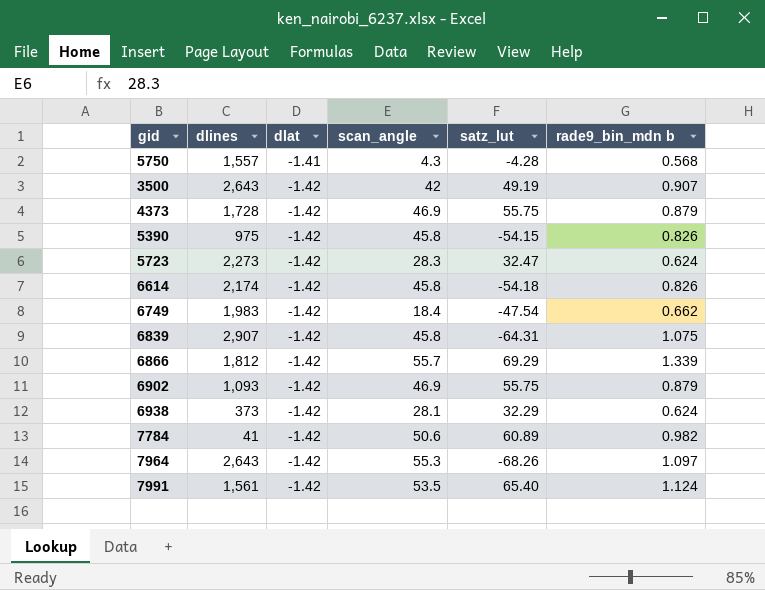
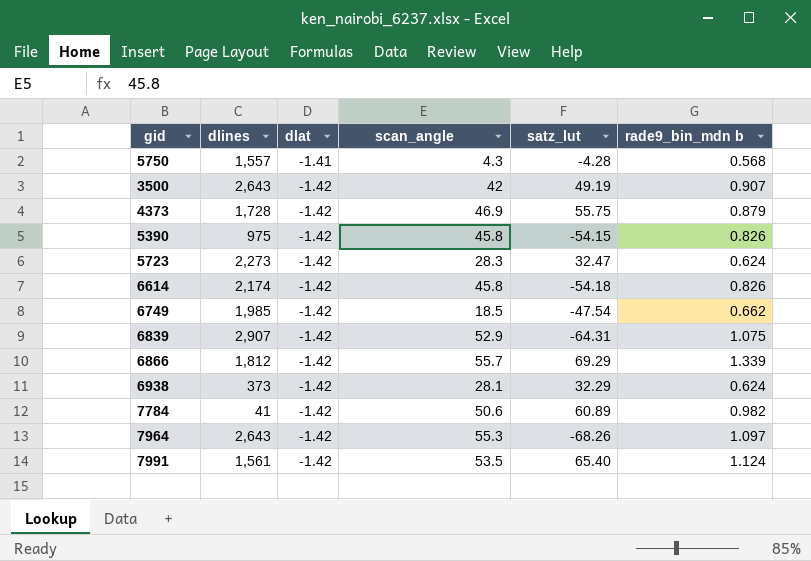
row 6902: 1,093 | -1.42 | 46.9 | 55.75 | 0.879 -> none
6749 | dlines: 1,983 -> 1,985
6749 | scan_angle: 18.4 -> 18.5
6839 | scan_angle: 45.8 -> 52.9

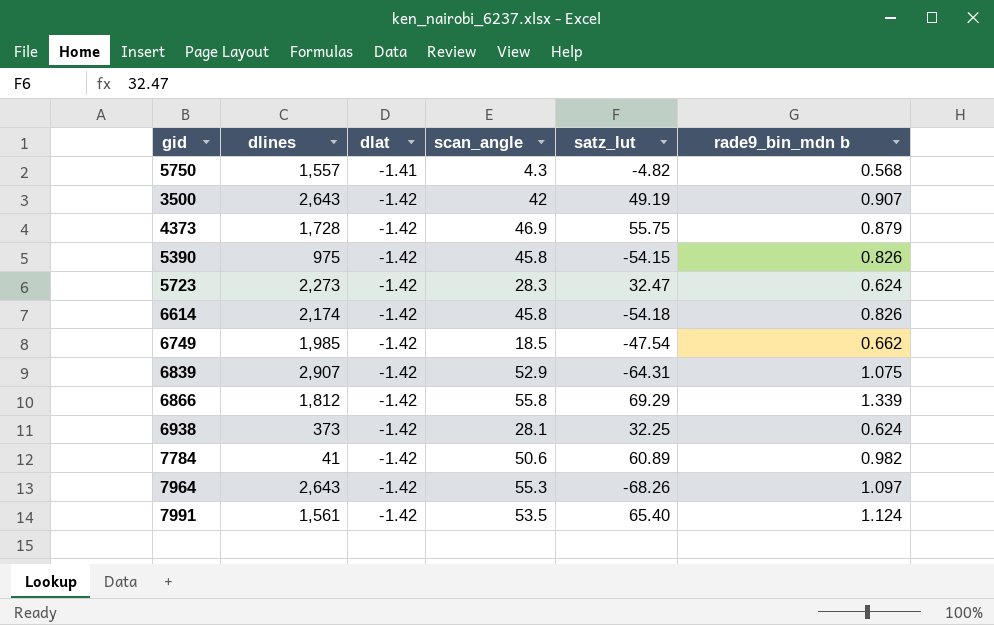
5750 | satz_lut: -4.28 -> -4.82
6866 | scan_angle: 55.7 -> 55.8
6938 | satz_lut: 32.29 -> 32.25

